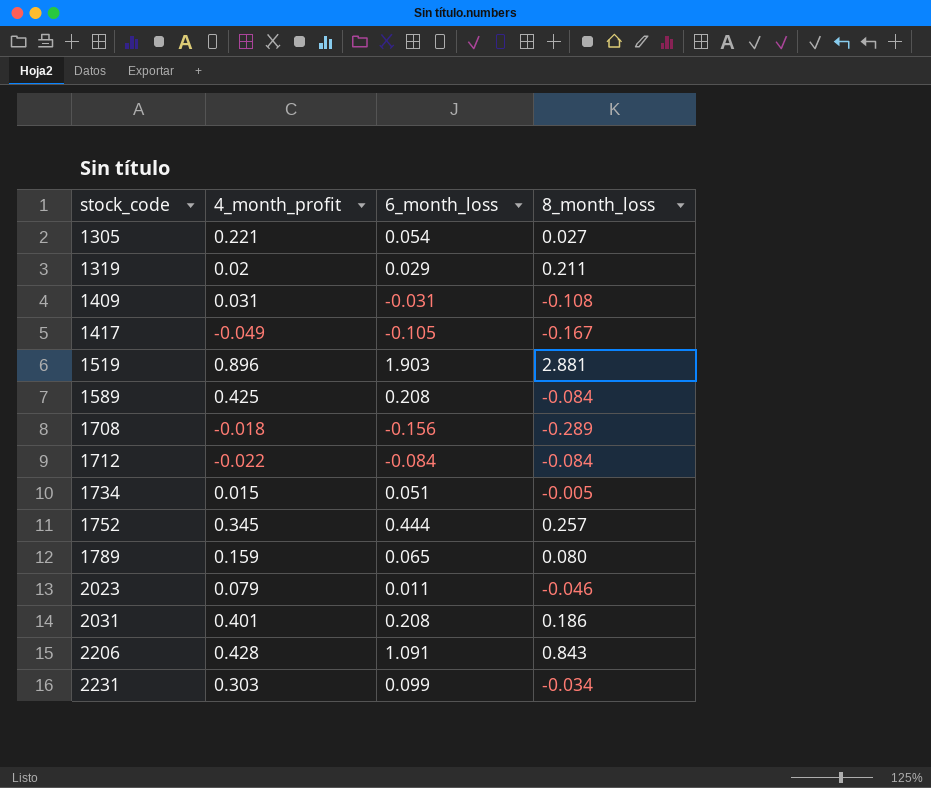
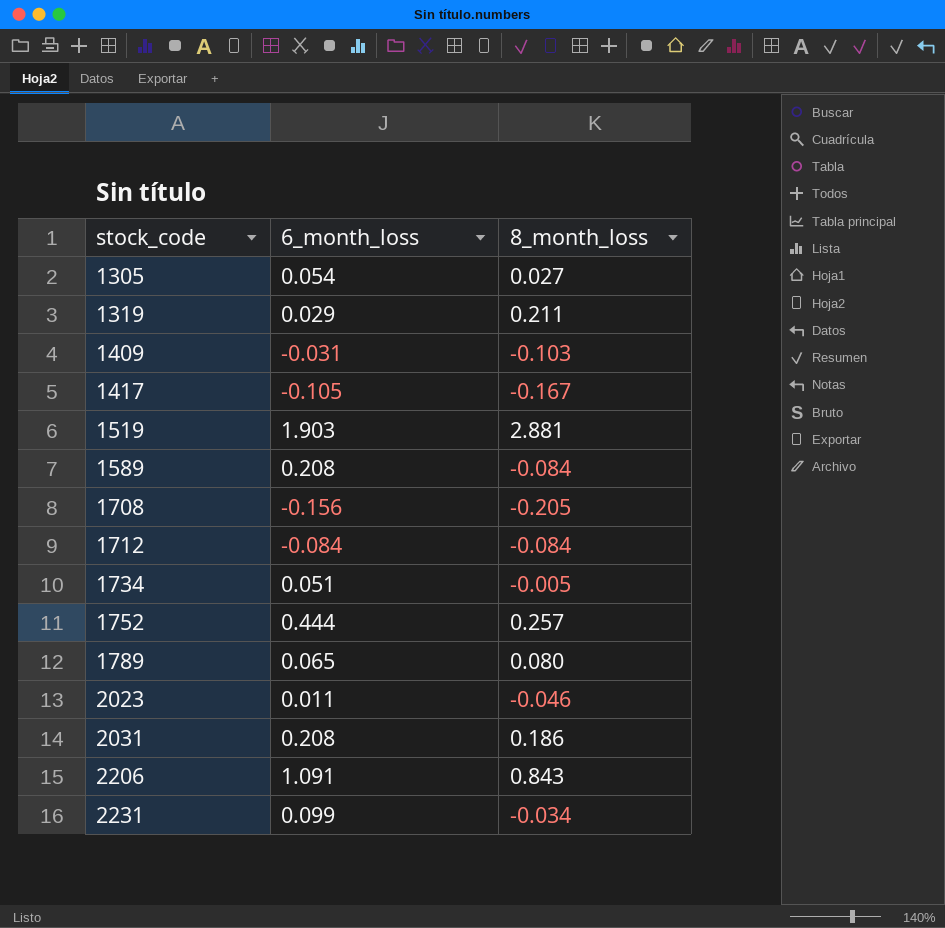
column 4_month_profit | position: 2 -> none
1409 | 8_month_loss: -0.108 -> -0.103
1708 | 8_month_loss: -0.289 -> -0.205

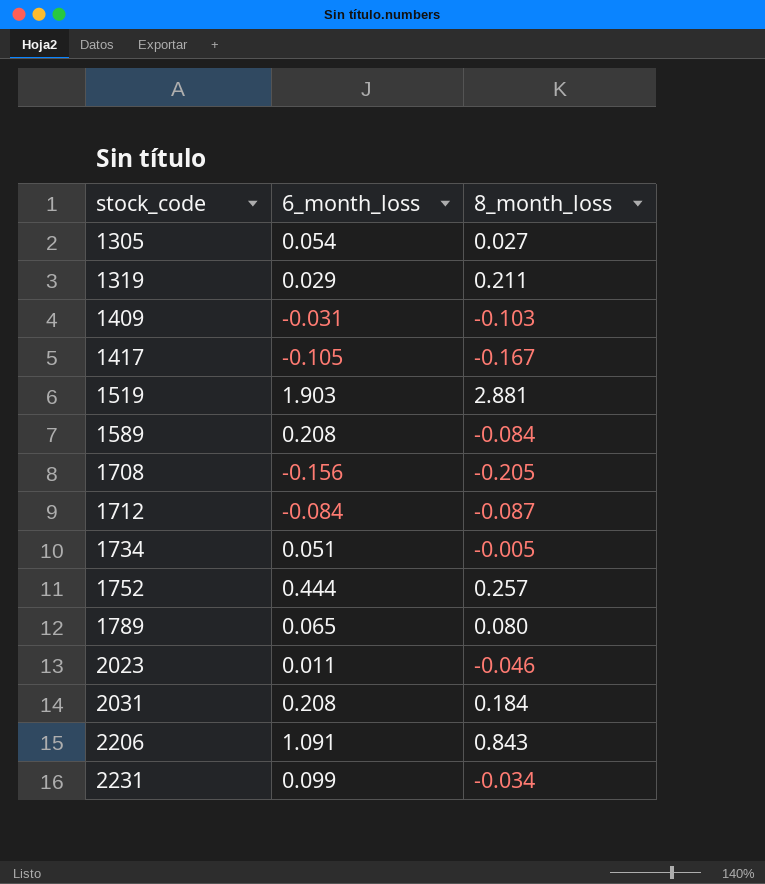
1712 | 8_month_loss: -0.084 -> -0.087
2031 | 8_month_loss: 0.186 -> 0.184

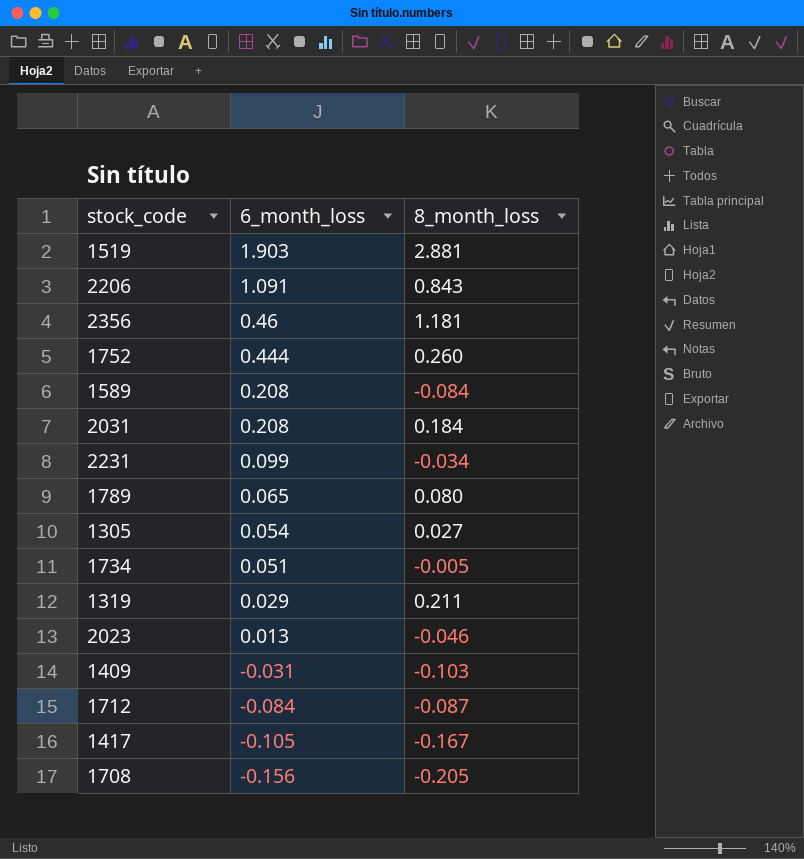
row order: stock_code ascending -> 6_month_loss descending
row 2356: none -> 0.46 | 1.181
1752 | 8_month_loss: 0.257 -> 0.260
2023 | 6_month_loss: 0.011 -> 0.013

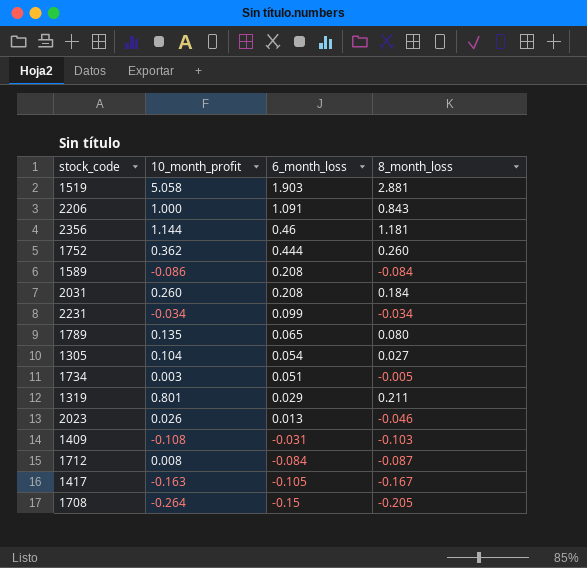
column 10_month_profit | position: none -> 2
1708 | 6_month_loss: -0.156 -> -0.15

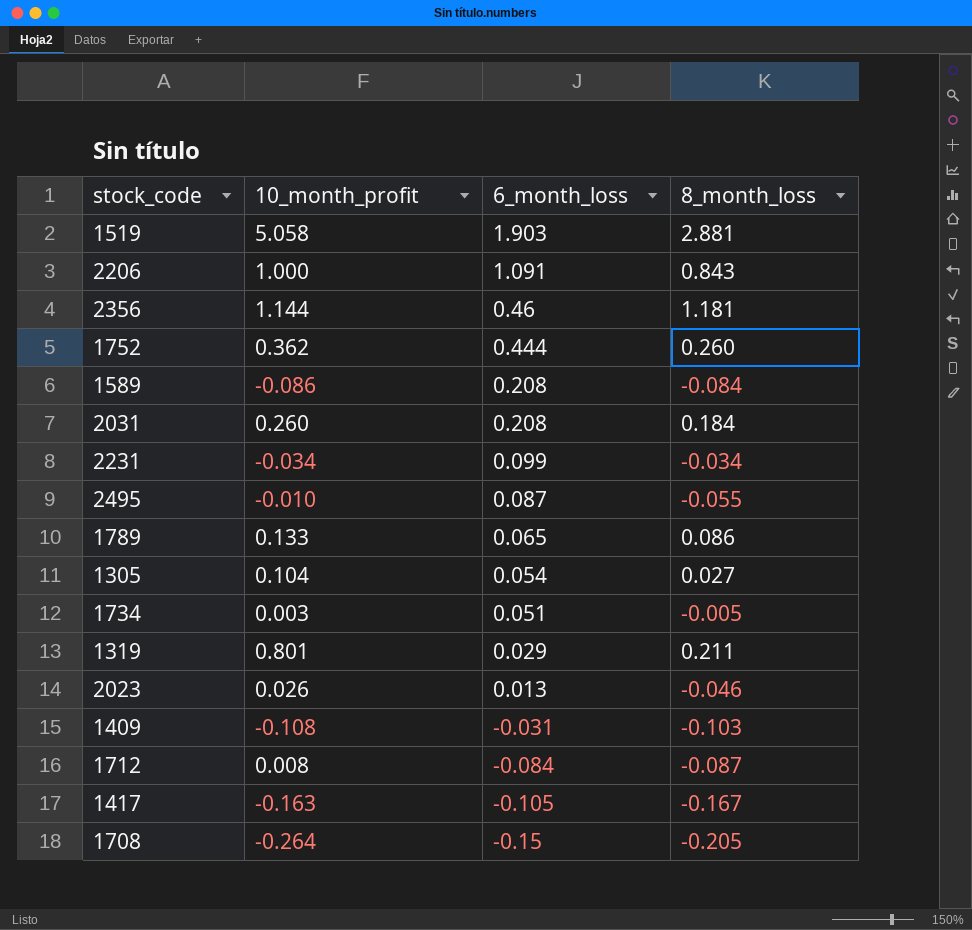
row 2495: none -> -0.010 | 0.087 | -0.055
1789 | 10_month_profit: 0.135 -> 0.133
1789 | 8_month_loss: 0.080 -> 0.086

